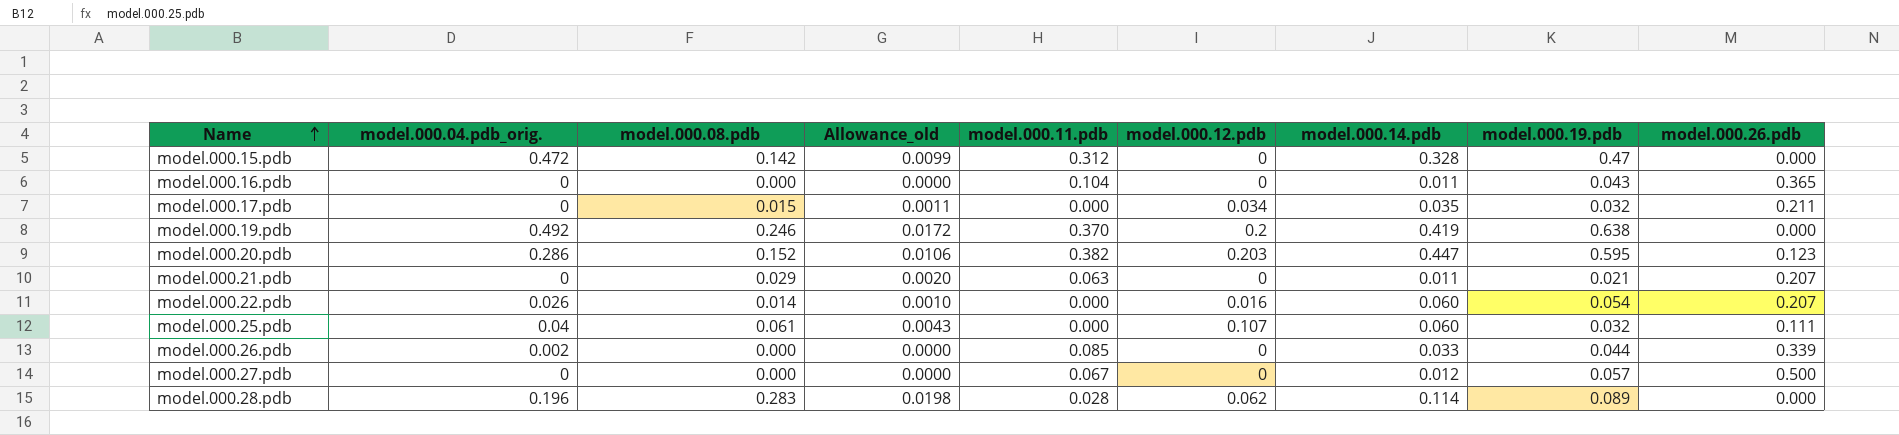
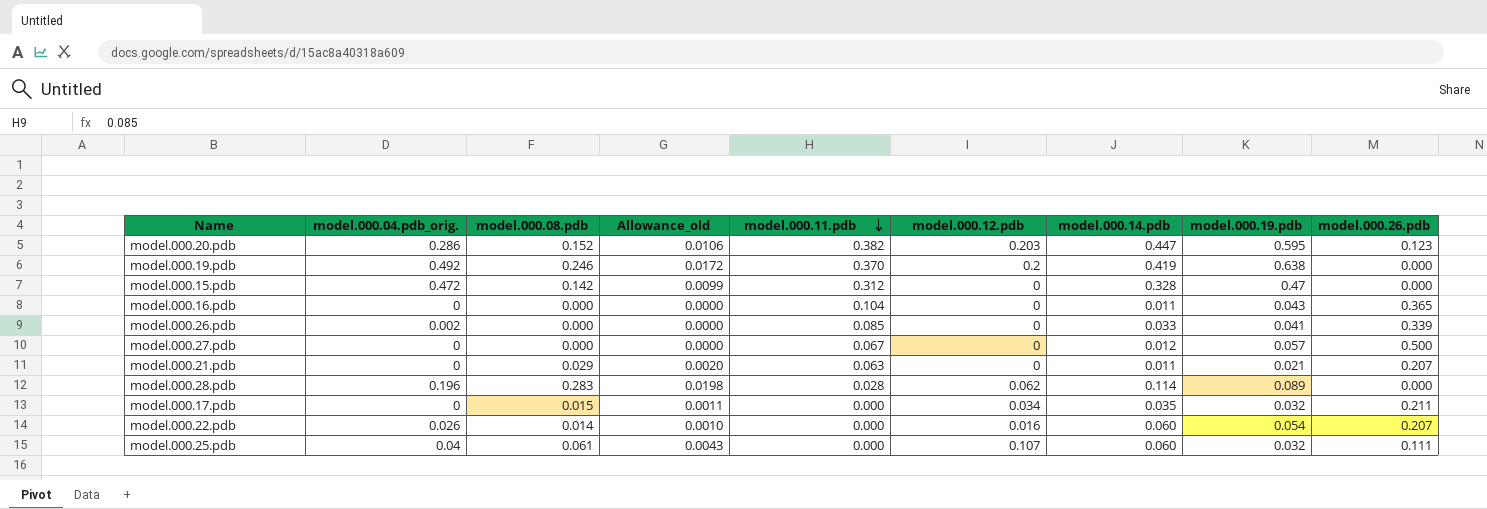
row order: Name ascending -> model.000.11.pdb descending
model.000.26.pdb | model.000.19.pdb: 0.044 -> 0.041

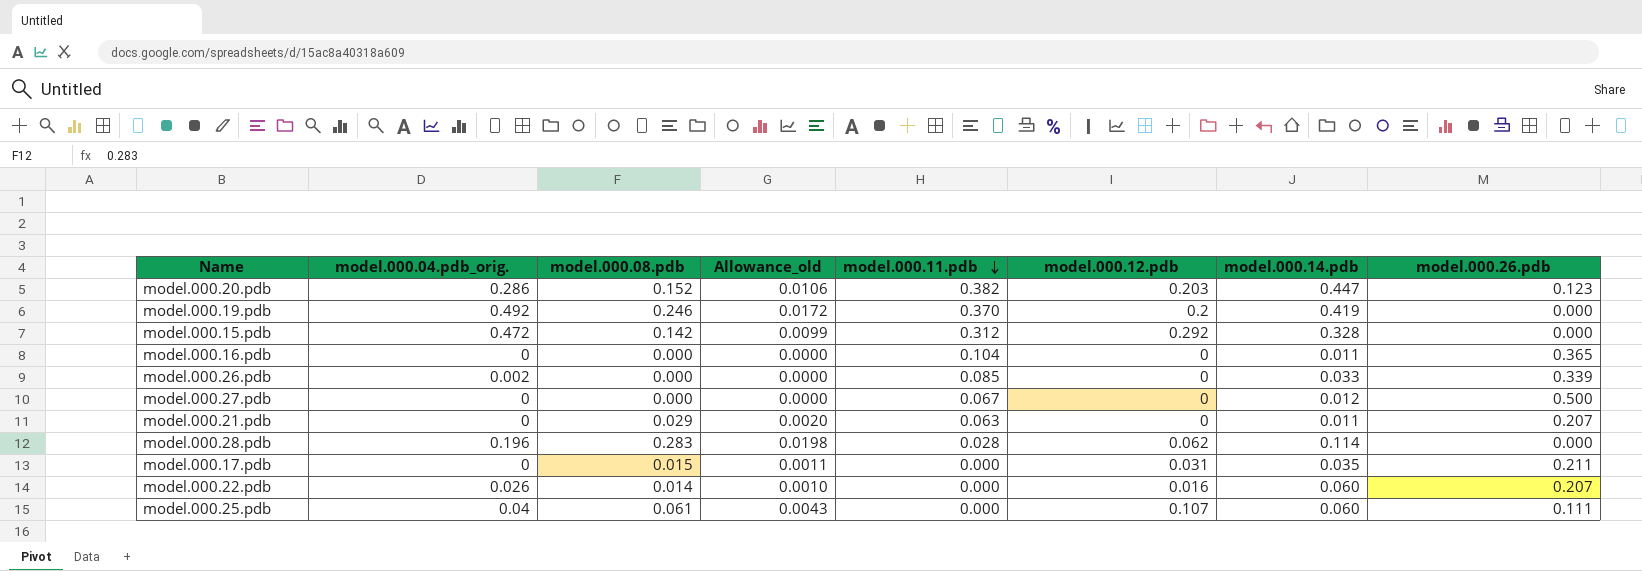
column model.000.19.pdb | position: 8 -> none
model.000.15.pdb | model.000.12.pdb: 0 -> 0.292
model.000.17.pdb | model.000.12.pdb: 0.034 -> 0.031

